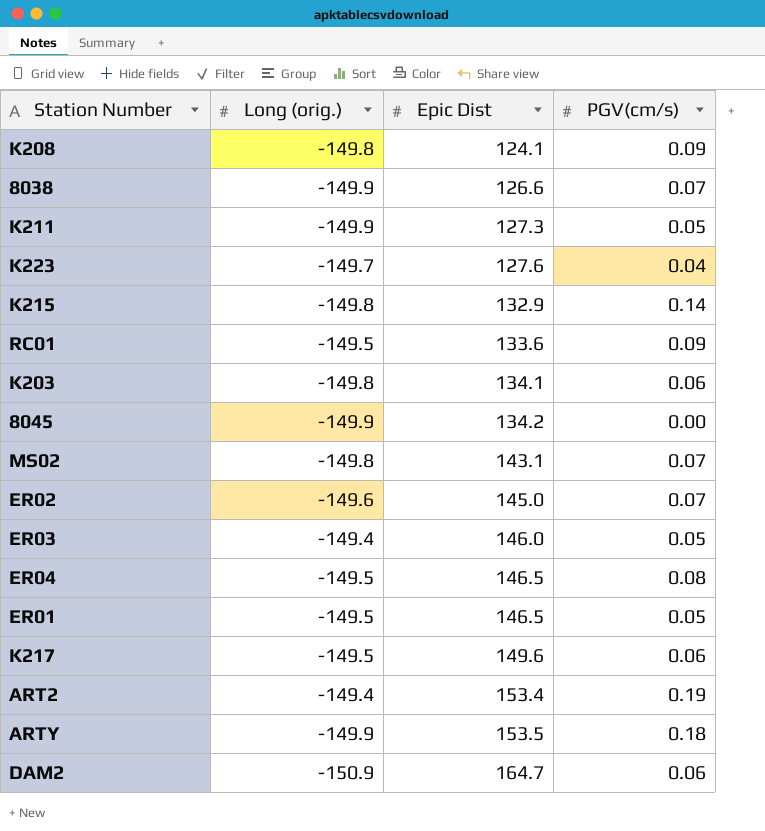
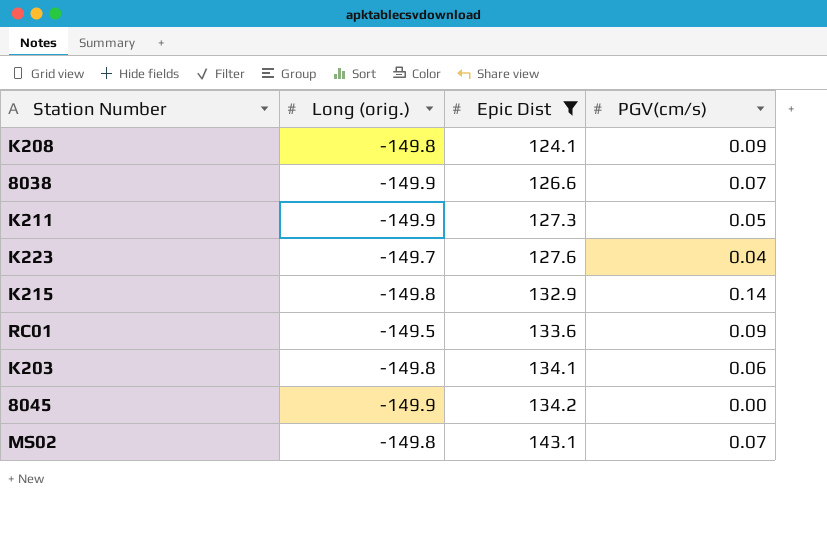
filter: none -> Epic Dist <= 143.1

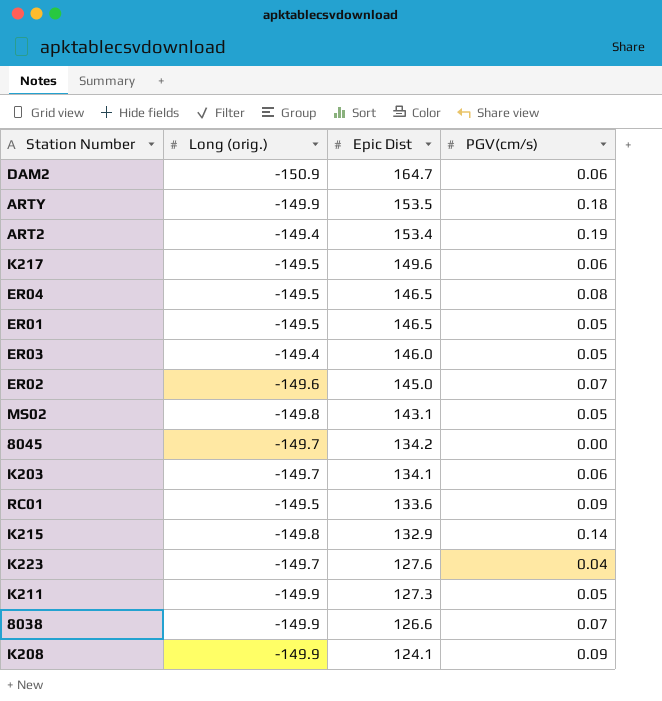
filter: Epic Dist <= 143.1 -> none
row order: Epic Dist ascending -> Epic Dist descending
MS02 | PGV(cm/s): 0.07 -> 0.05
8045 | Long (orig.): -149.9 -> -149.7
K203 | Long (orig.): -149.8 -> -149.7
K208 | Long (orig.): -149.8 -> -149.9

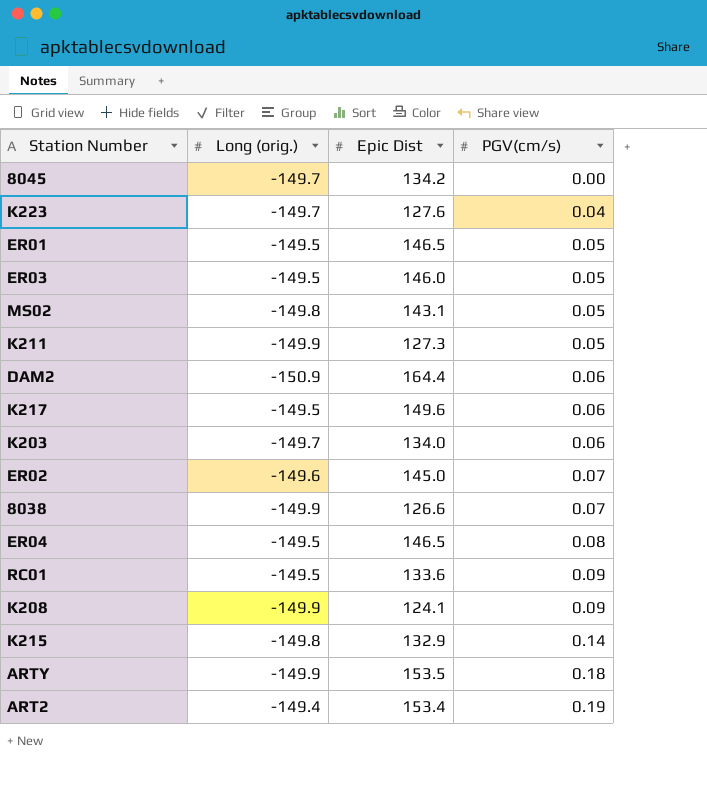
row order: Epic Dist descending -> PGV(cm/s) ascending
ER03 | Long (orig.): -149.4 -> -149.5
DAM2 | Epic Dist: 164.7 -> 164.4
K203 | Epic Dist: 134.1 -> 134.0

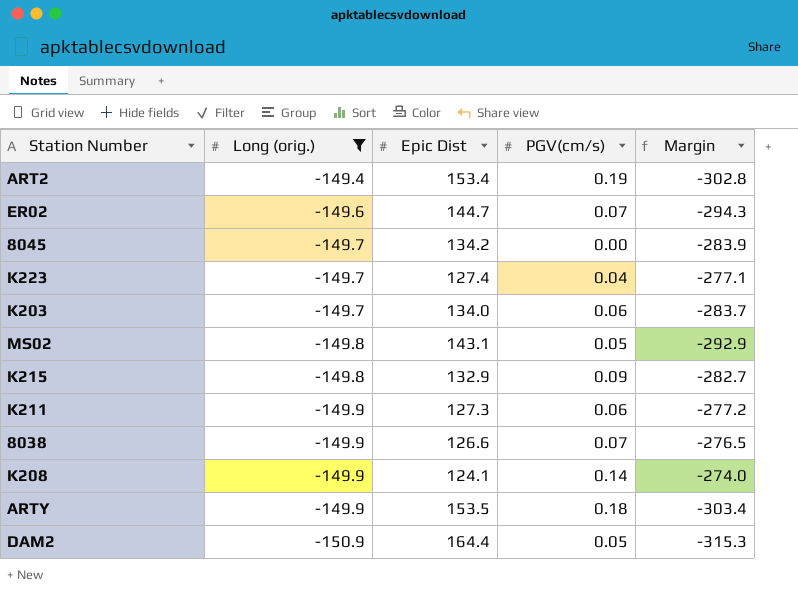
filter: none -> Long (orig.) != -149.5
row order: PGV(cm/s) ascending -> Long (orig.) descending
column Margin | formula: none -> [Long (orig.)] - [Epic Dist]
ER02 | Epic Dist: 145.0 -> 144.7
K223 | Epic Dist: 127.6 -> 127.4
K215 | PGV(cm/s): 0.14 -> 0.09
K211 | PGV(cm/s): 0.05 -> 0.06
K208 | PGV(cm/s): 0.09 -> 0.14
DAM2 | PGV(cm/s): 0.06 -> 0.05

